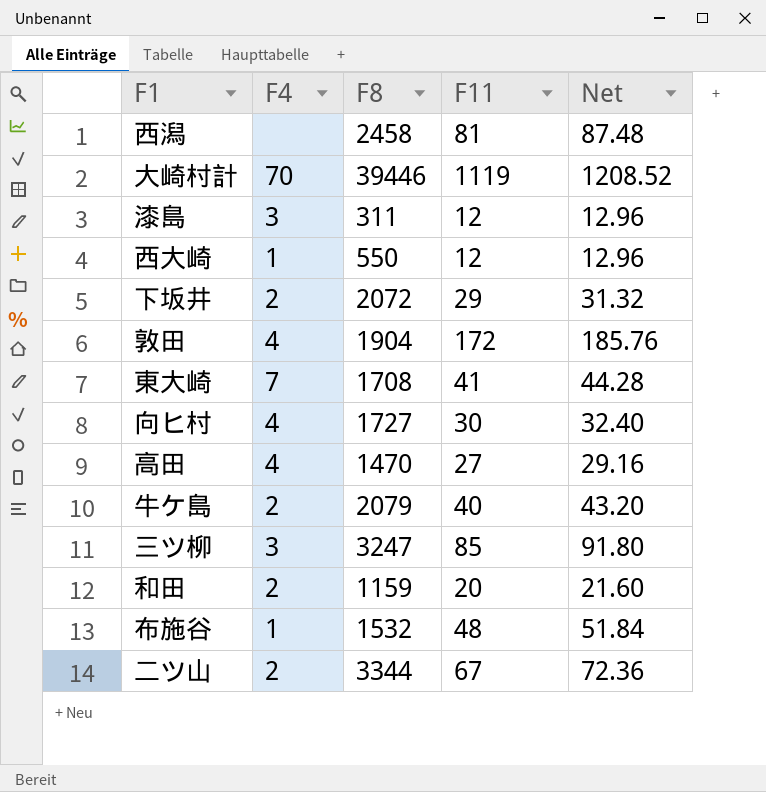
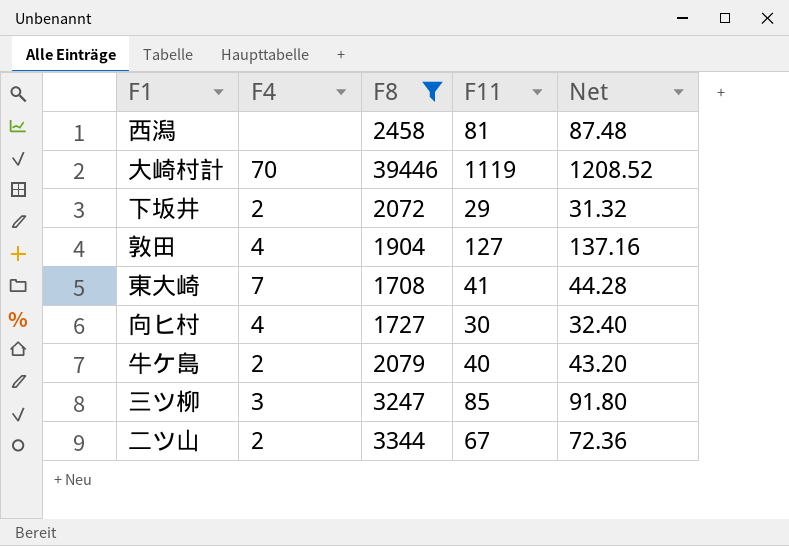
filter: none -> F8 >= 1708
敦田 | F11: 172 -> 127
敦田 | Net: 185.76 -> 137.16

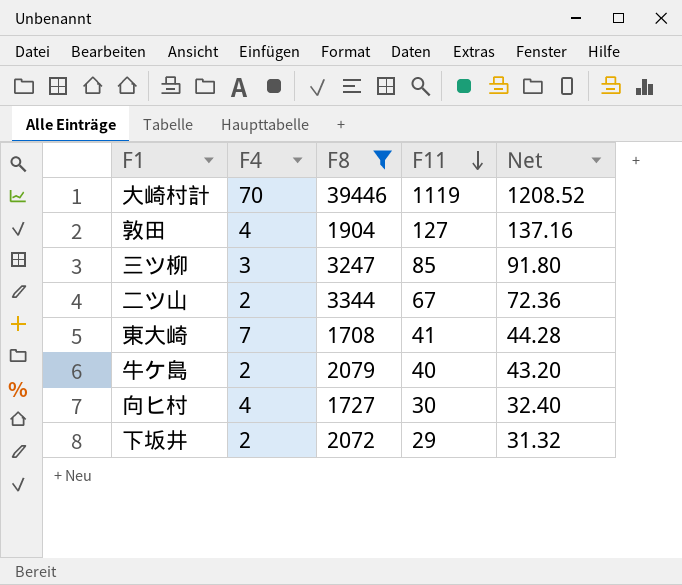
row order: none -> F11 descending
row 西潟: none | 2458 | 81 | 87.48 -> none

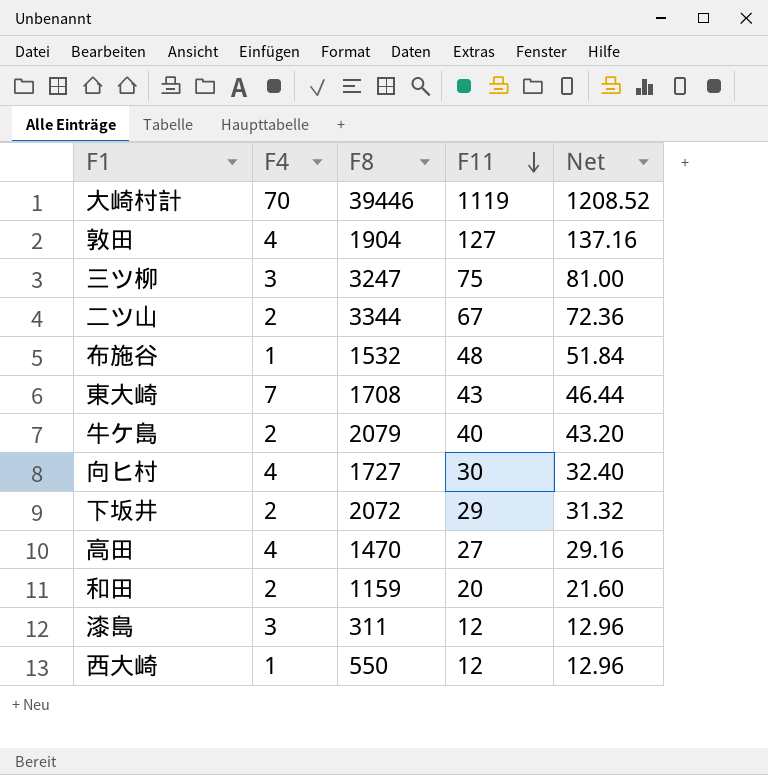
filter: F8 >= 1708 -> none
三ツ柳 | F11: 85 -> 75
三ツ柳 | Net: 91.80 -> 81.00
東大崎 | F11: 41 -> 43
東大崎 | Net: 44.28 -> 46.44

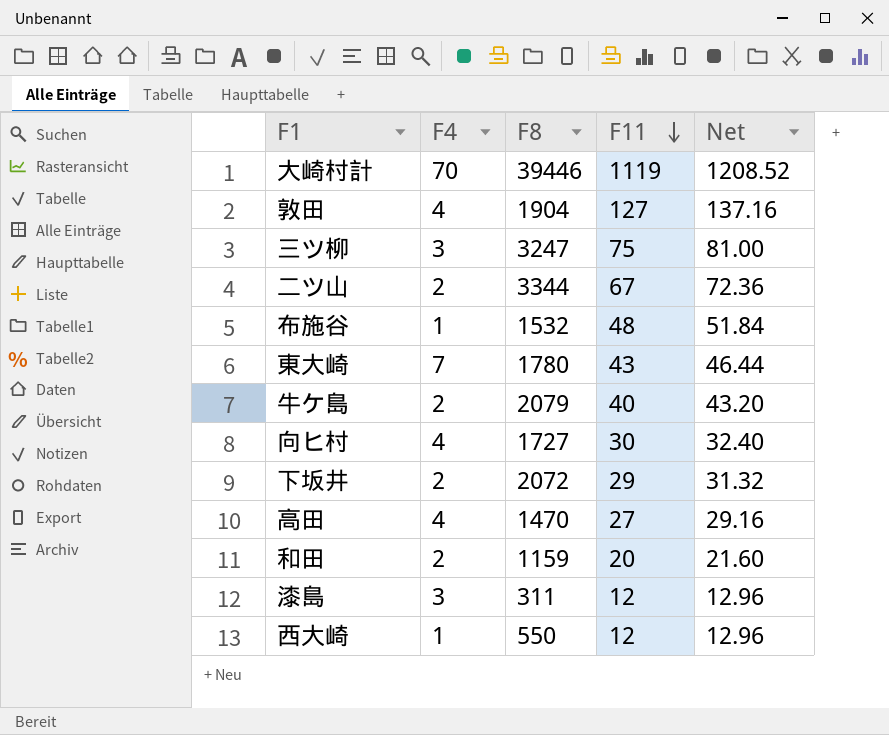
東大崎 | F8: 1708 -> 1780

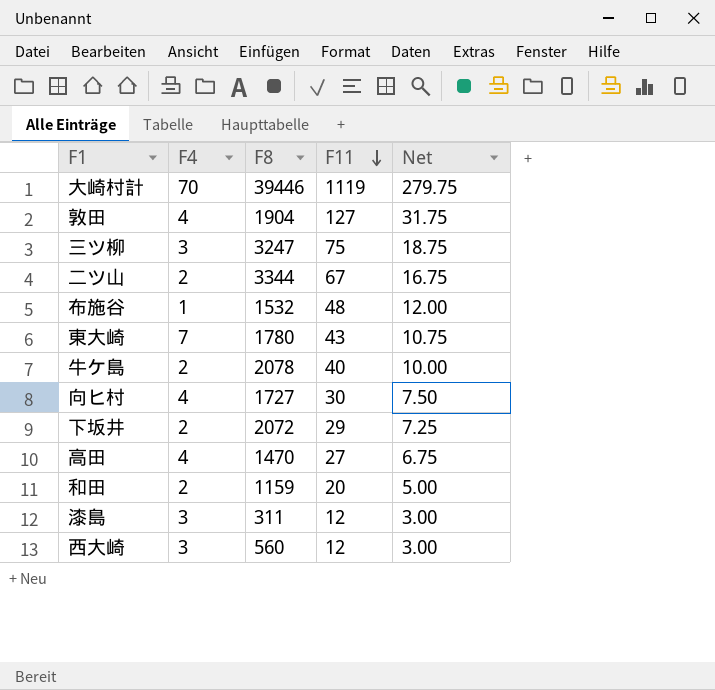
column Net | formula: [F11] * 1.08 -> [F11] * 0.25
牛ケ島 | F8: 2079 -> 2078
西大崎 | F4: 1 -> 3
西大崎 | F8: 550 -> 560

